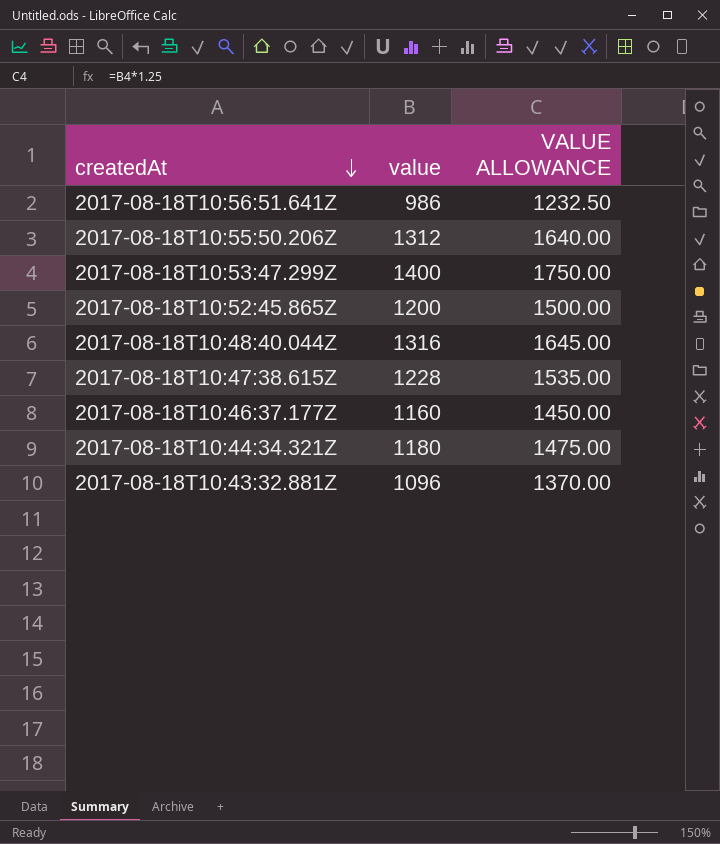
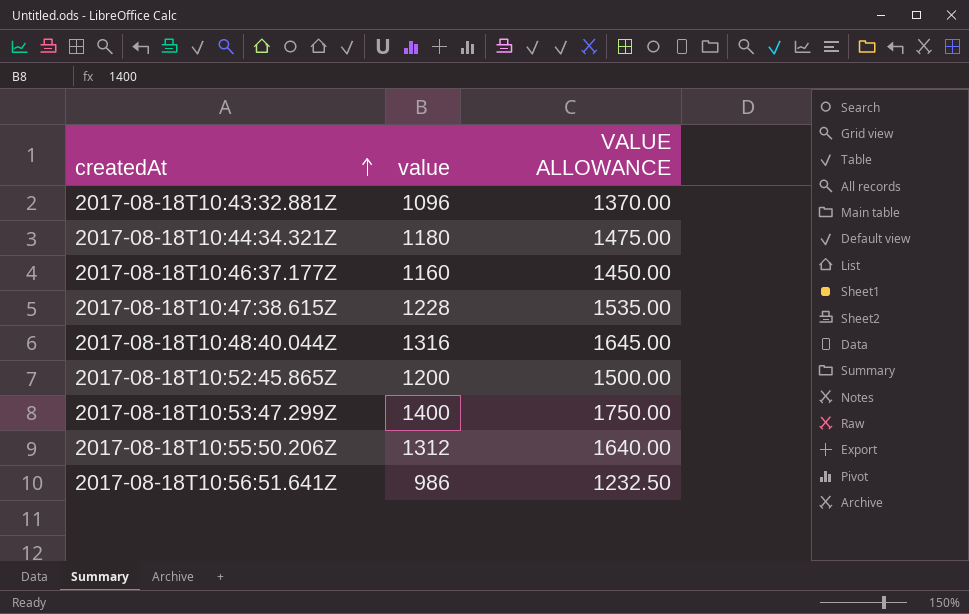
row order: createdAt descending -> createdAt ascending

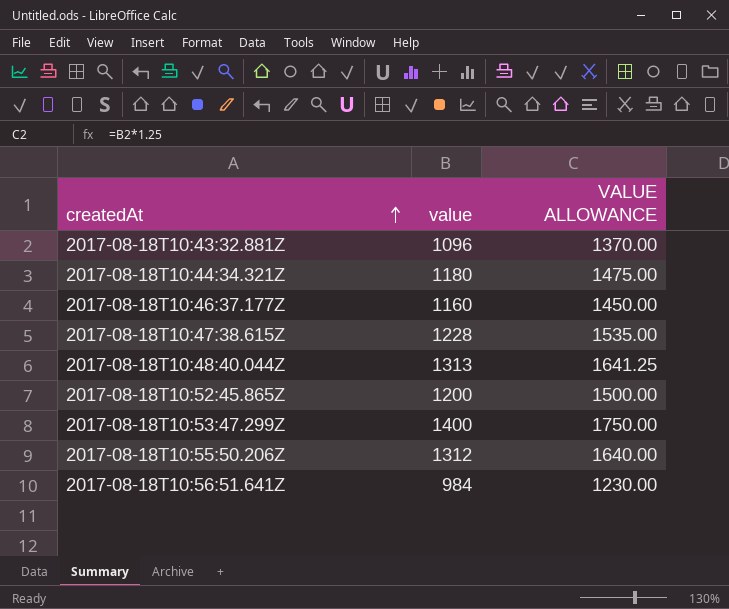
2017-08-18T10:48:40.044Z | value: 1316 -> 1313
2017-08-18T10:48:40.044Z | VALUE ALLOWANCE: 1645.00 -> 1641.25
2017-08-18T10:56:51.641Z | value: 986 -> 984
2017-08-18T10:56:51.641Z | VALUE ALLOWANCE: 1232.50 -> 1230.00

